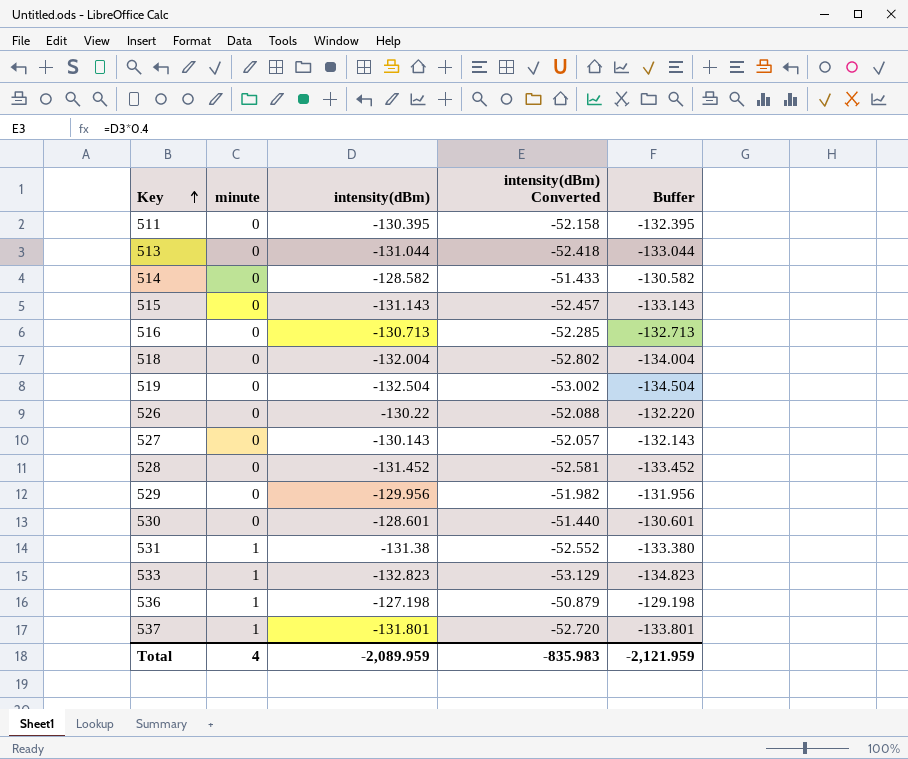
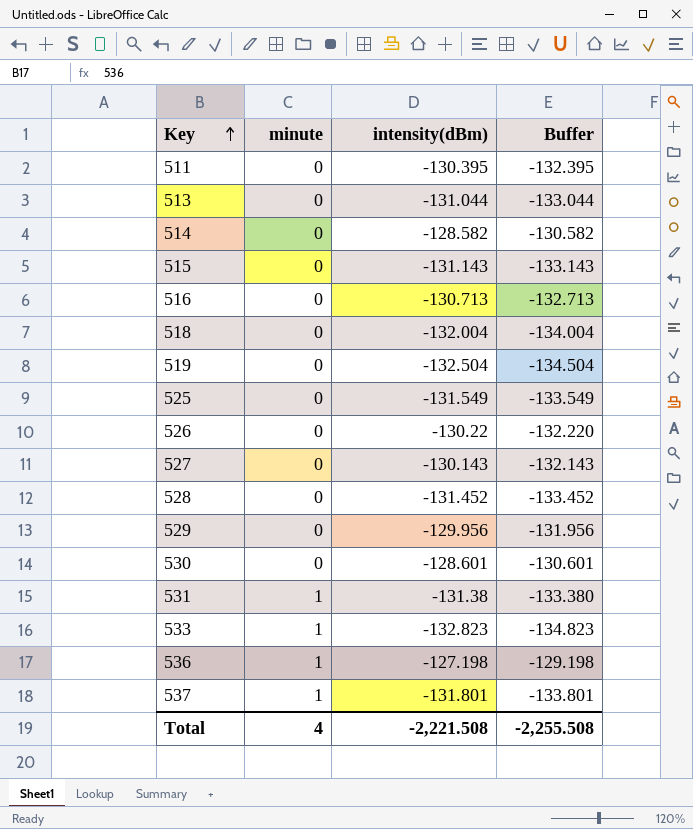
column intensity(dBm) Converted | formula: [intensity(dBm)] * 0.4 -> none
row 525: none -> 0 | -131.549 | -133.549
Total | intensity(dBm): -2,089.959 -> -2,221.508
Total | Buffer: -2,121.959 -> -2,255.508

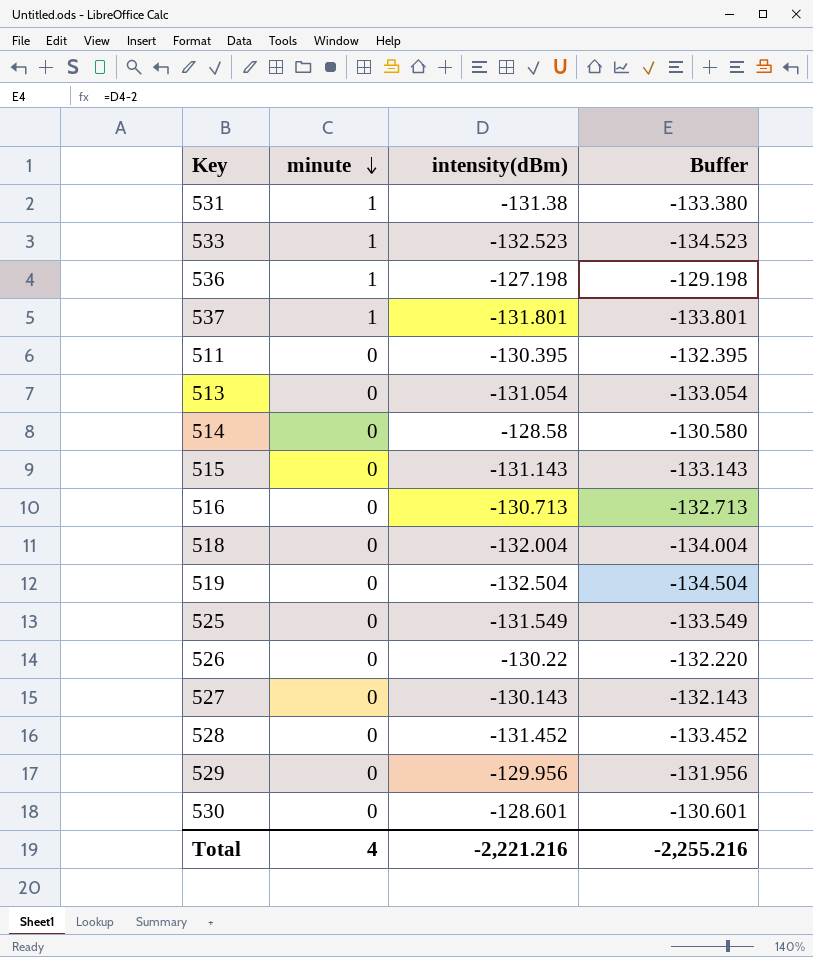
row order: Key ascending -> minute descending
533 | intensity(dBm): -132.823 -> -132.523
533 | Buffer: -134.823 -> -134.523
513 | intensity(dBm): -131.044 -> -131.054
513 | Buffer: -133.044 -> -133.054
514 | intensity(dBm): -128.582 -> -128.58
514 | Buffer: -130.582 -> -130.580
Total | intensity(dBm): -2,221.508 -> -2,221.216
Total | Buffer: -2,255.508 -> -2,255.216

